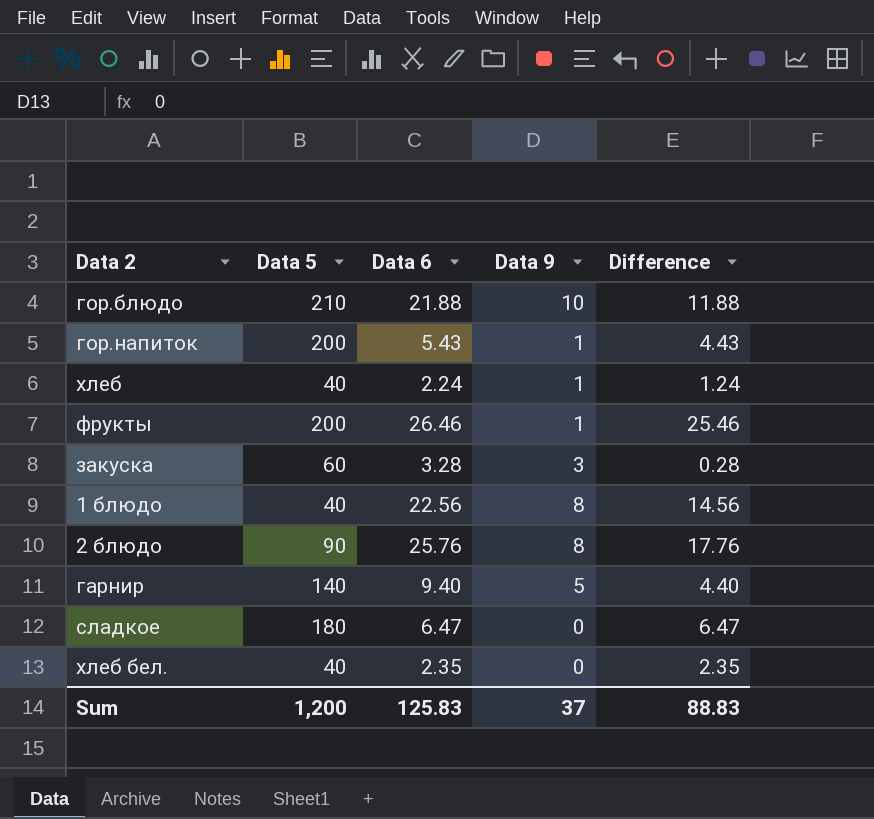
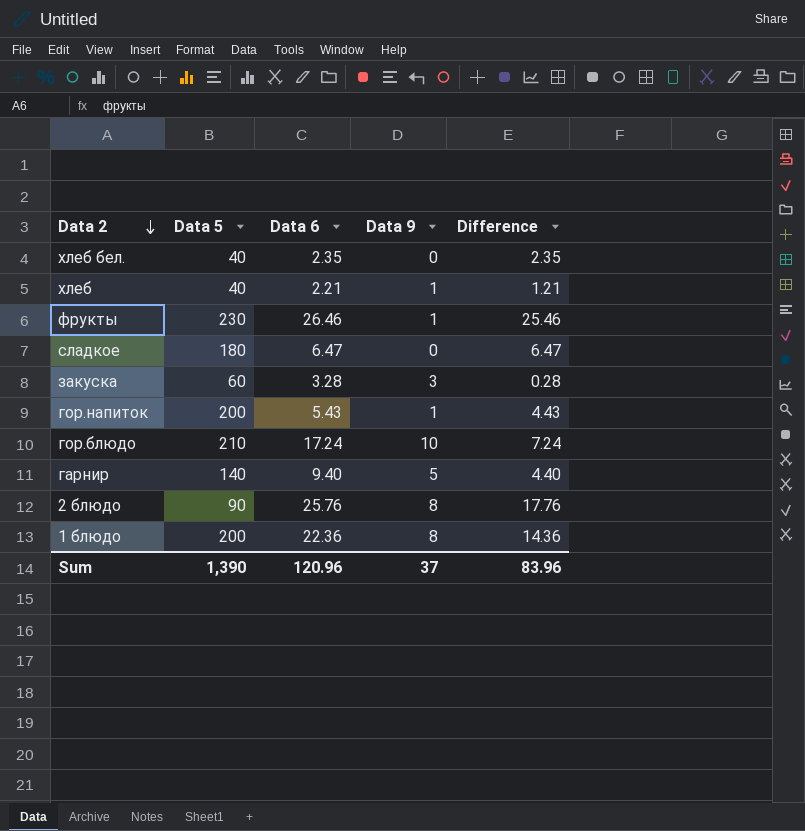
row order: none -> Data 2 descending
хлеб | Data 6: 2.24 -> 2.21
хлеб | Difference: 1.24 -> 1.21
фрукты | Data 5: 200 -> 230
гор.блюдо | Data 6: 21.88 -> 17.24
гор.блюдо | Difference: 11.88 -> 7.24
1 блюдо | Data 5: 40 -> 200
1 блюдо | Data 6: 22.56 -> 22.36
1 блюдо | Difference: 14.56 -> 14.36
Sum | Data 5: 1,200 -> 1,390
Sum | Data 6: 125.83 -> 120.96
Sum | Difference: 88.83 -> 83.96

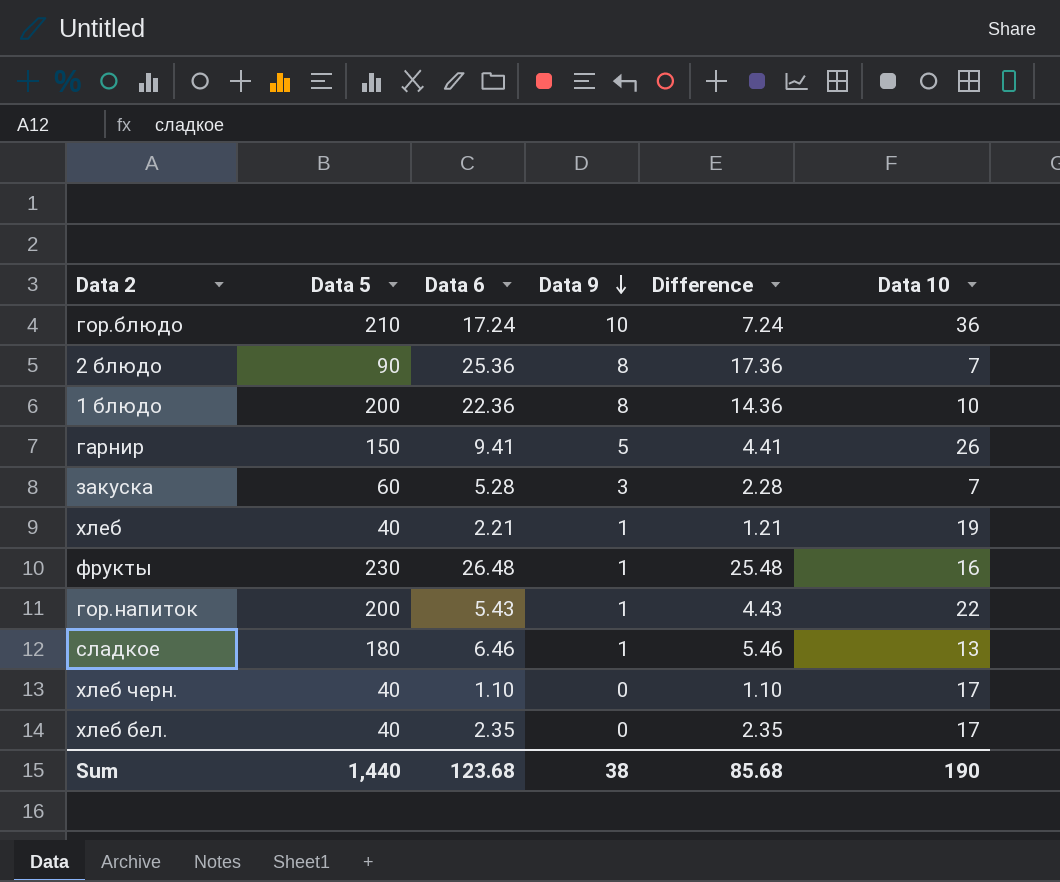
row order: Data 2 descending -> Data 9 descending
column Data 10 | position: none -> 6
2 блюдо | Data 6: 25.76 -> 25.36
2 блюдо | Difference: 17.76 -> 17.36
гарнир | Data 5: 140 -> 150
гарнир | Data 6: 9.40 -> 9.41
гарнир | Difference: 4.40 -> 4.41
закуска | Data 6: 3.28 -> 5.28
закуска | Difference: 0.28 -> 2.28
фрукты | Data 6: 26.46 -> 26.48
фрукты | Difference: 25.46 -> 25.48
сладкое | Data 6: 6.47 -> 6.46
сладкое | Data 9: 0 -> 1
сладкое | Difference: 6.47 -> 5.46
row хлеб черн.: none -> 40 | 1.10 | 0 | 1.10 | 17
Sum | Data 5: 1,390 -> 1,440
Sum | Data 6: 120.96 -> 123.68
Sum | Data 9: 37 -> 38
Sum | Difference: 83.96 -> 85.68

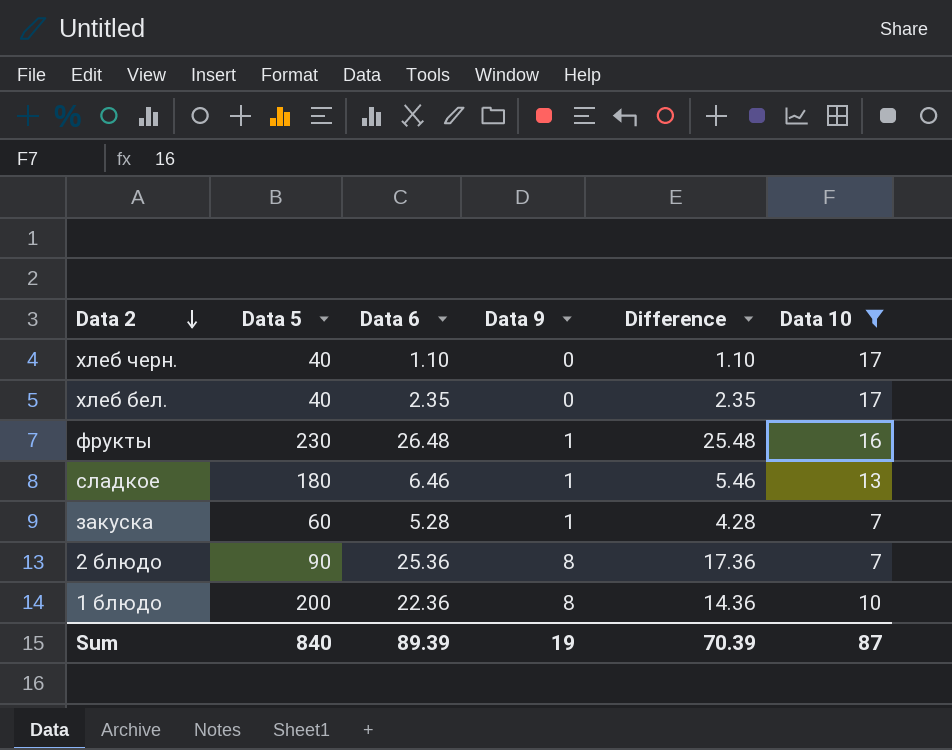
filter: none -> Data 10 <= 17
row order: Data 9 descending -> Data 2 descending
закуска | Data 9: 3 -> 1
закуска | Difference: 2.28 -> 4.28
Sum | Data 5: 1,440 -> 840
Sum | Data 6: 123.68 -> 89.39
Sum | Data 9: 38 -> 19
Sum | Difference: 85.68 -> 70.39
Sum | Data 10: 190 -> 87

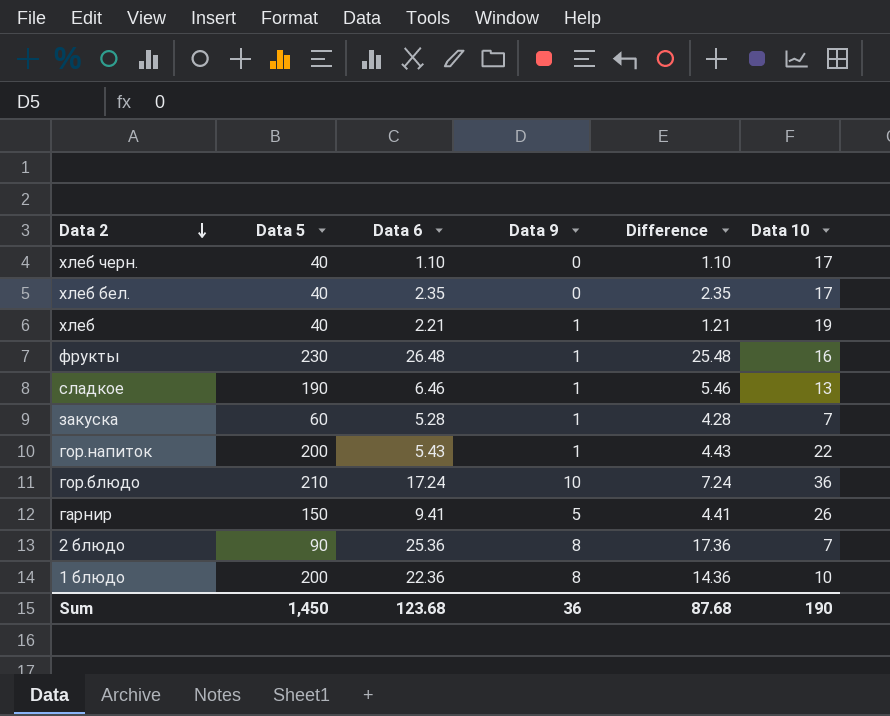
filter: Data 10 <= 17 -> none
сладкое | Data 5: 180 -> 190
Sum | Data 5: 840 -> 1,450
Sum | Data 6: 89.39 -> 123.68
Sum | Data 9: 19 -> 36
Sum | Difference: 70.39 -> 87.68
Sum | Data 10: 87 -> 190

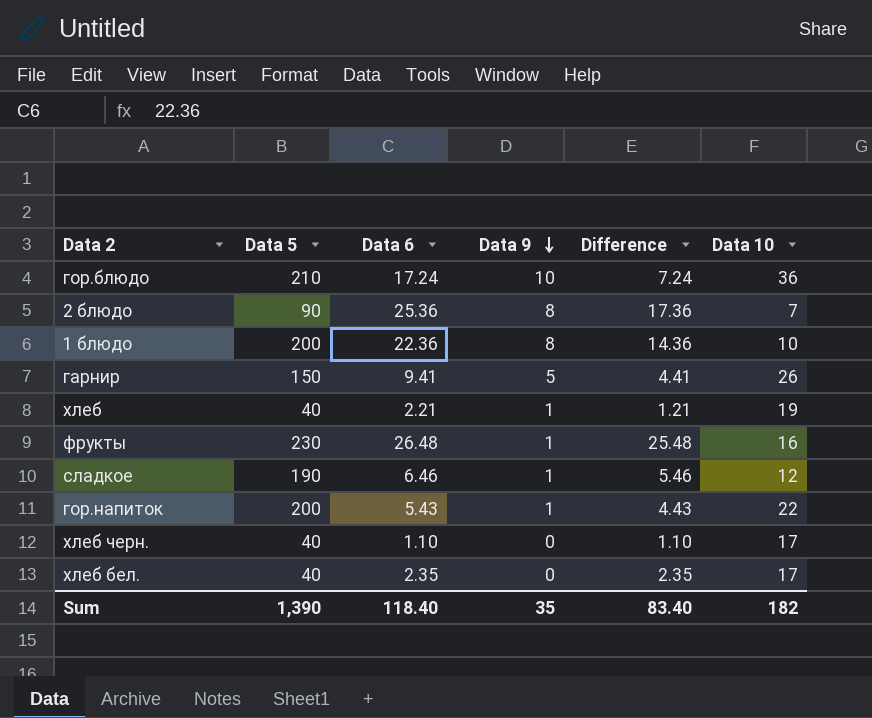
row order: Data 2 descending -> Data 9 descending
row закуска: 60 | 5.28 | 1 | 4.28 | 7 -> none
сладкое | Data 10: 13 -> 12
Sum | Data 5: 1,450 -> 1,390
Sum | Data 6: 123.68 -> 118.40
Sum | Data 9: 36 -> 35
Sum | Difference: 87.68 -> 83.40
Sum | Data 10: 190 -> 182

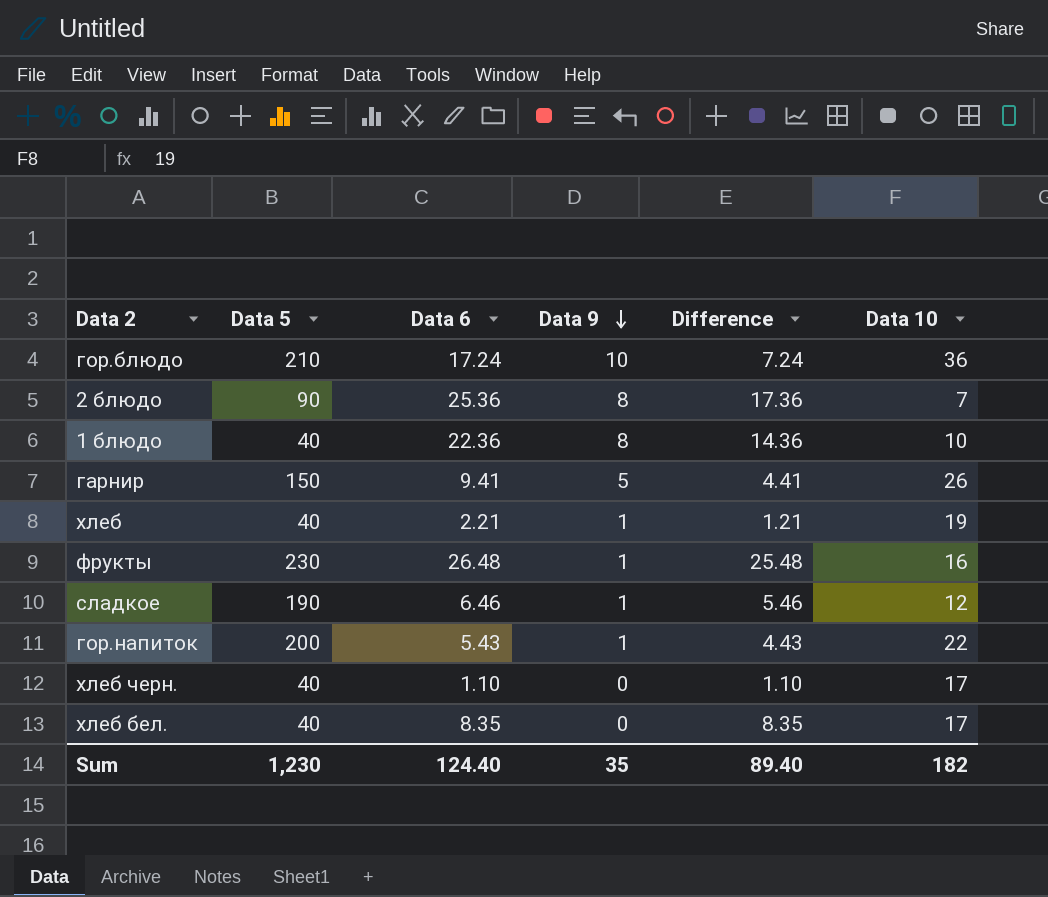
1 блюдо | Data 5: 200 -> 40
хлеб бел. | Data 6: 2.35 -> 8.35
хлеб бел. | Difference: 2.35 -> 8.35
Sum | Data 5: 1,390 -> 1,230
Sum | Data 6: 118.40 -> 124.40
Sum | Difference: 83.40 -> 89.40

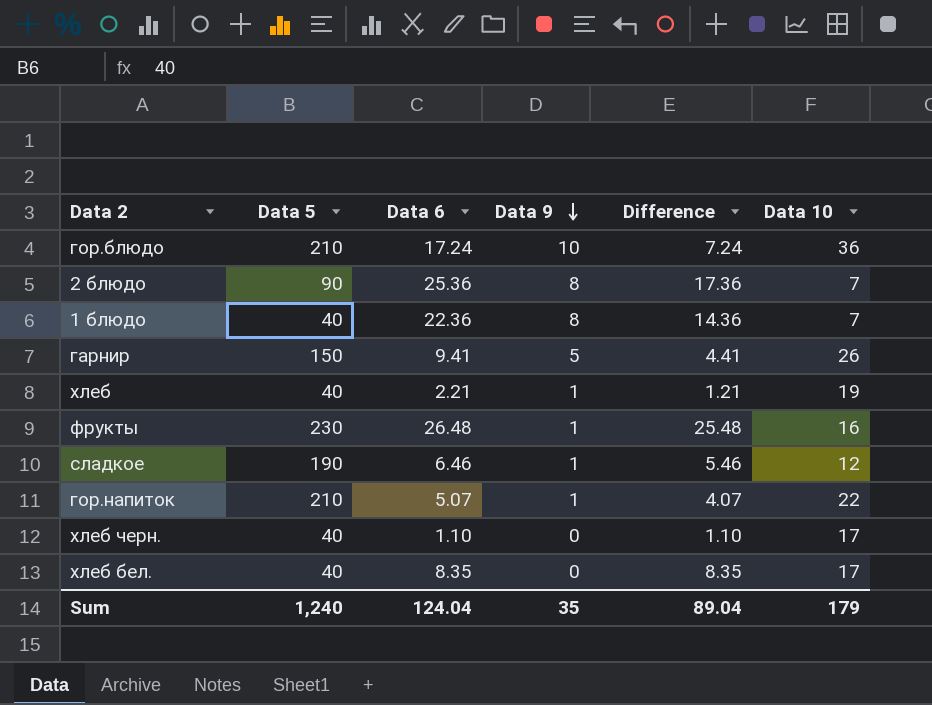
1 блюдо | Data 10: 10 -> 7
гор.напиток | Data 5: 200 -> 210
гор.напиток | Data 6: 5.43 -> 5.07
гор.напиток | Difference: 4.43 -> 4.07
Sum | Data 5: 1,230 -> 1,240
Sum | Data 6: 124.40 -> 124.04
Sum | Difference: 89.40 -> 89.04
Sum | Data 10: 182 -> 179

